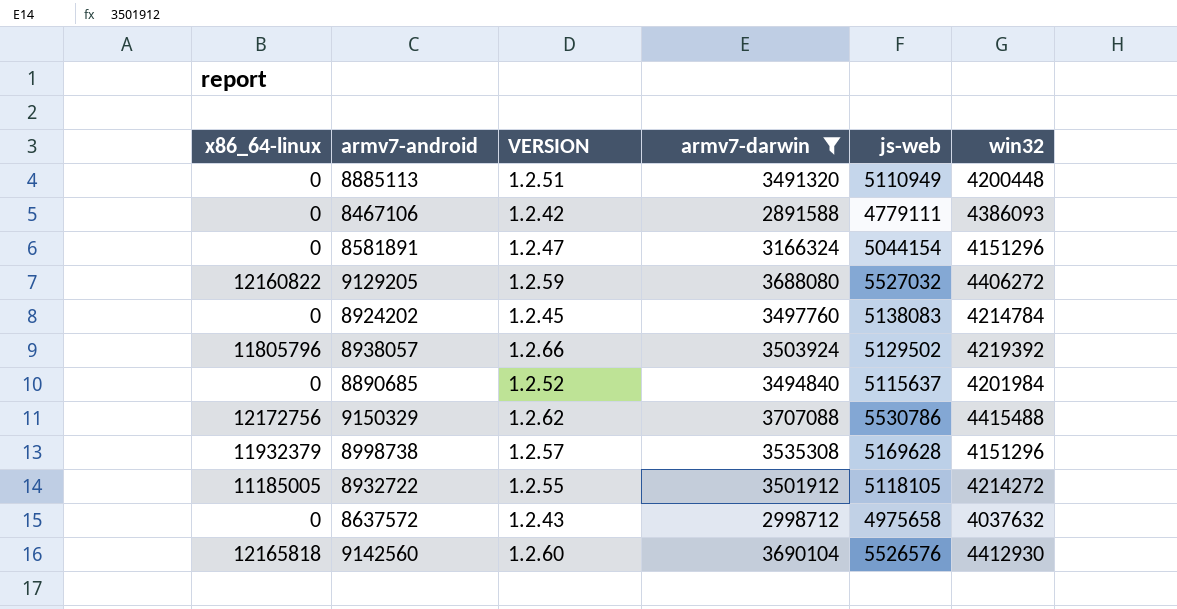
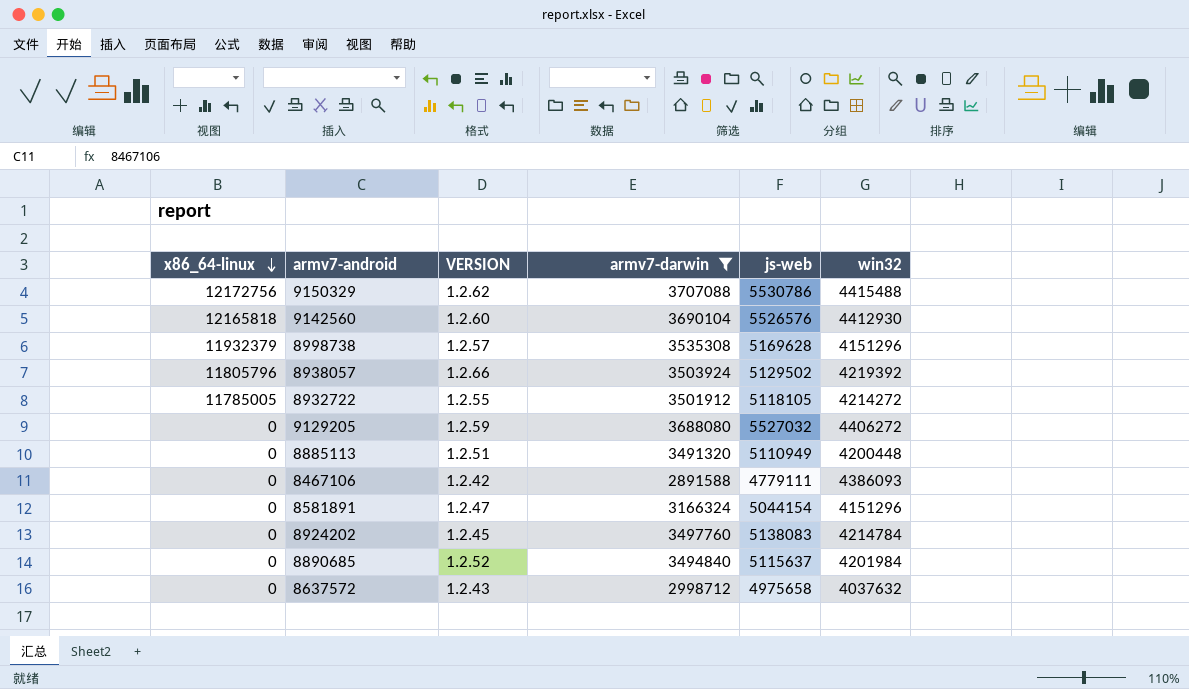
row order: none -> x86_64-linux descending
8932722 | x86_64-linux: 11185005 -> 11785005
9129205 | x86_64-linux: 12160822 -> 0

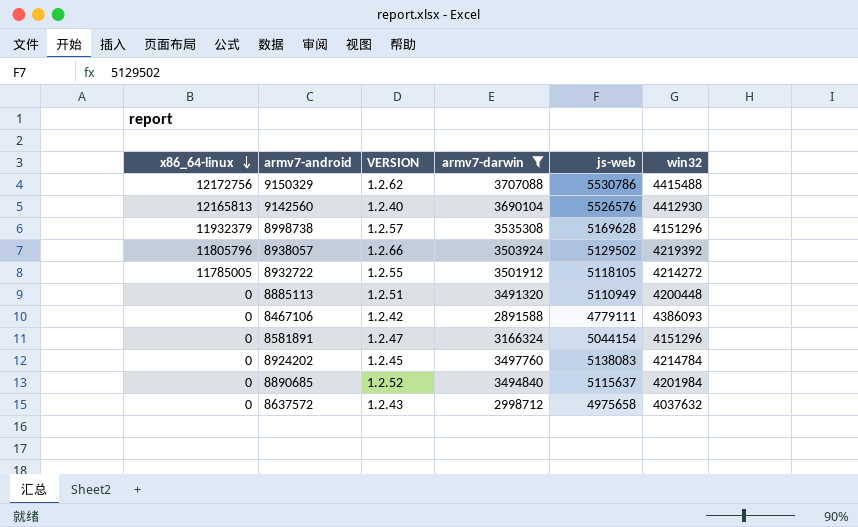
row 9129205: 0 | 1.2.59 | 3688080 | 5527032 | 4406272 -> none
9142560 | x86_64-linux: 12165818 -> 12165813
9142560 | VERSION: 1.2.60 -> 1.2.40

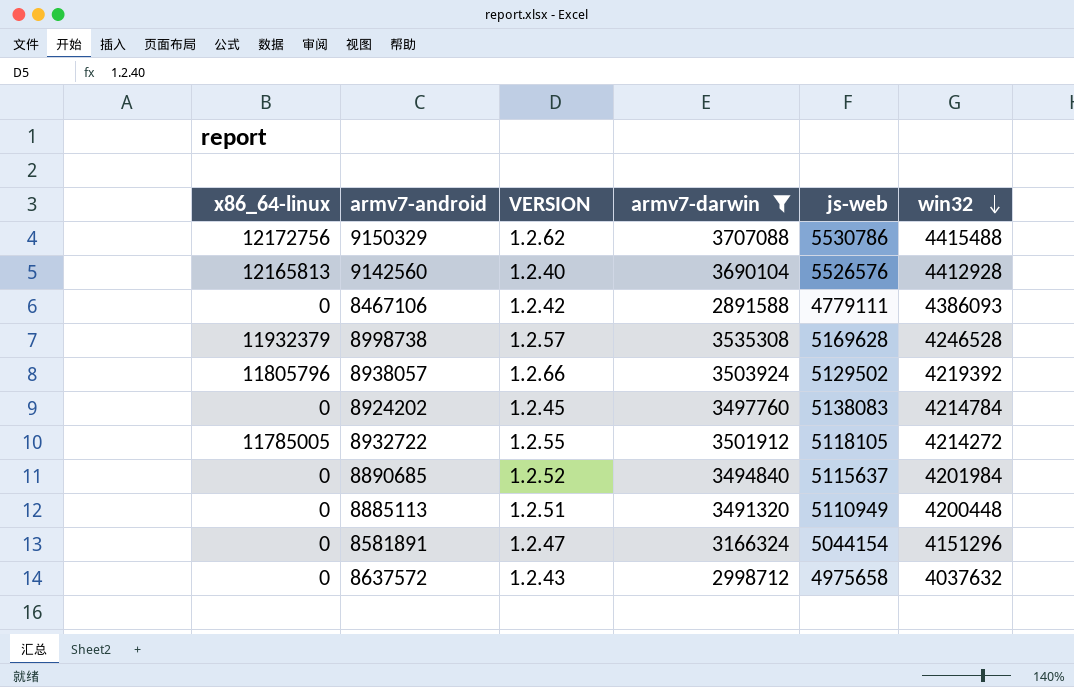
row order: x86_64-linux descending -> win32 descending
9142560 | win32: 4412930 -> 4412928
8998738 | win32: 4151296 -> 4246528

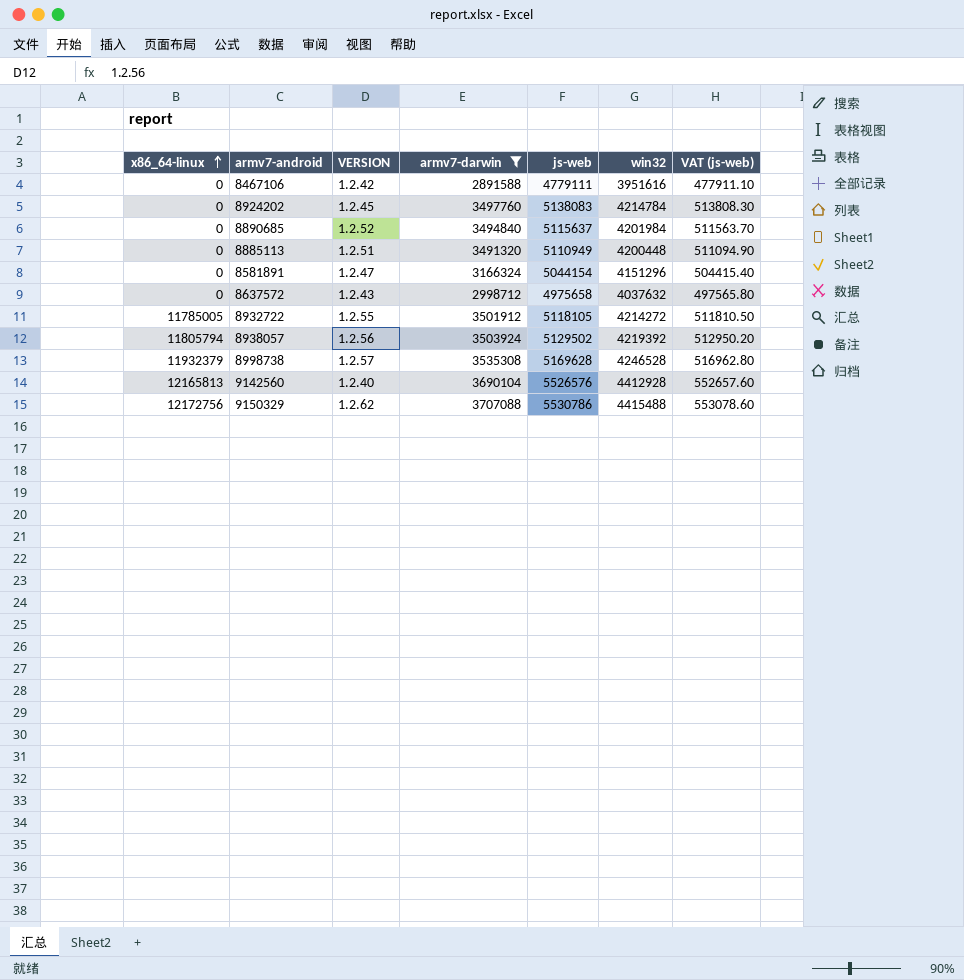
row order: win32 descending -> x86_64-linux ascending
column VAT (js-web) | formula: none -> [js-web] * 0.1
8467106 | win32: 4386093 -> 3951616
8938057 | x86_64-linux: 11805796 -> 11805794
8938057 | VERSION: 1.2.66 -> 1.2.56

